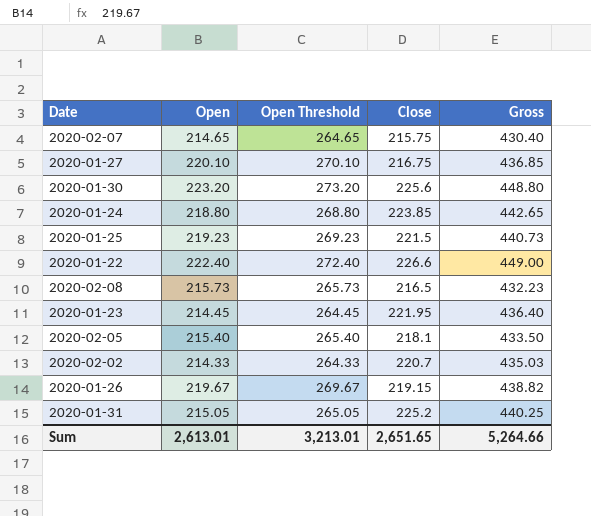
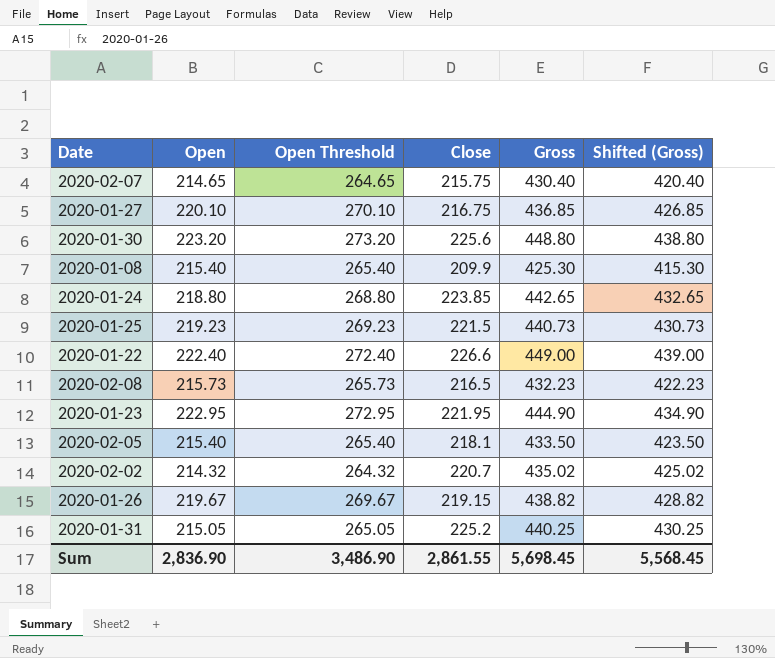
column Shifted (Gross) | formula: none -> [Gross] - 10
row 2020-01-08: none -> 215.40 | 265.40 | 209.9 | 425.30 | 415.30
2020-01-23 | Open: 214.45 -> 222.95
2020-01-23 | Open Threshold: 264.45 -> 272.95
2020-01-23 | Gross: 436.40 -> 444.90
2020-02-02 | Open: 214.33 -> 214.32
2020-02-02 | Open Threshold: 264.33 -> 264.32
2020-02-02 | Gross: 435.03 -> 435.02
Sum | Open: 2,613.01 -> 2,836.90
Sum | Open Threshold: 3,213.01 -> 3,486.90
Sum | Close: 2,651.65 -> 2,861.55
Sum | Gross: 5,264.66 -> 5,698.45

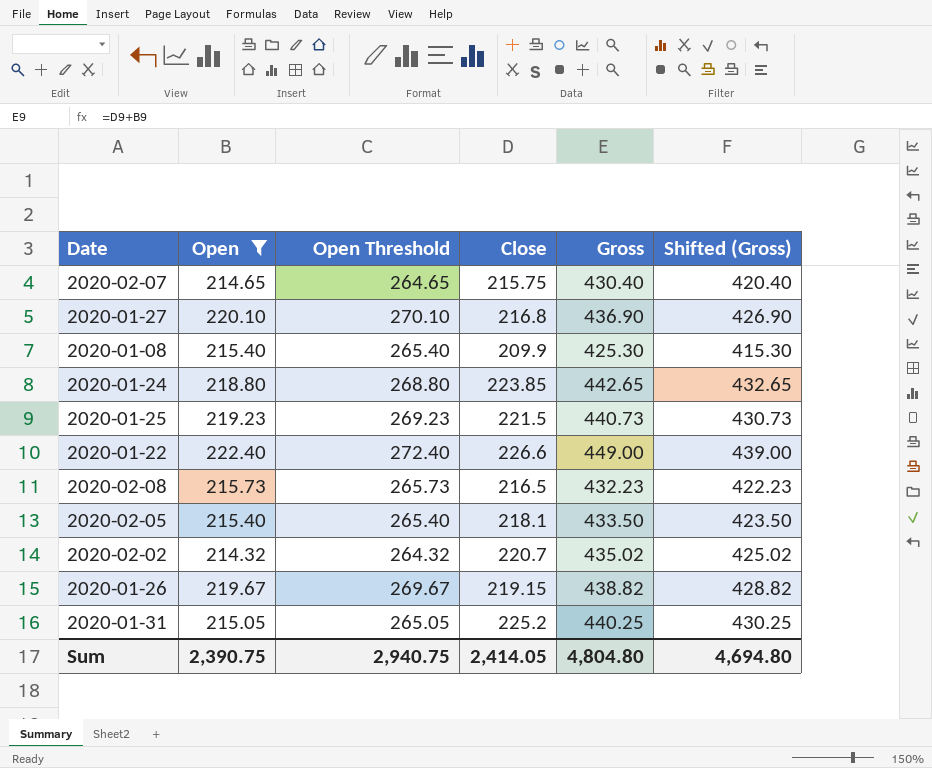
filter: none -> Open <= 222.40
2020-01-27 | Close: 216.75 -> 216.8
2020-01-27 | Gross: 436.85 -> 436.90
2020-01-27 | Shifted (Gross): 426.85 -> 426.90
Sum | Open: 2,836.90 -> 2,390.75
Sum | Open Threshold: 3,486.90 -> 2,940.75
Sum | Close: 2,861.55 -> 2,414.05
Sum | Gross: 5,698.45 -> 4,804.80
Sum | Shifted (Gross): 5,568.45 -> 4,694.80

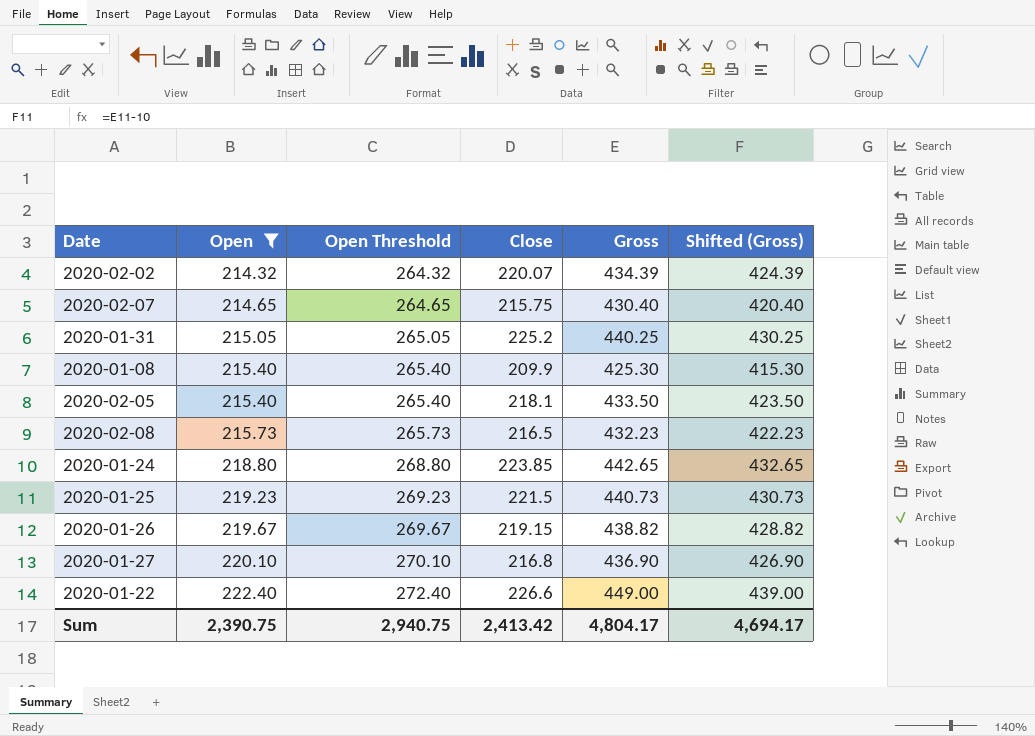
row order: none -> Open ascending
2020-02-02 | Close: 220.7 -> 220.07
2020-02-02 | Gross: 435.02 -> 434.39
2020-02-02 | Shifted (Gross): 425.02 -> 424.39
Sum | Close: 2,414.05 -> 2,413.42
Sum | Gross: 4,804.80 -> 4,804.17
Sum | Shifted (Gross): 4,694.80 -> 4,694.17

